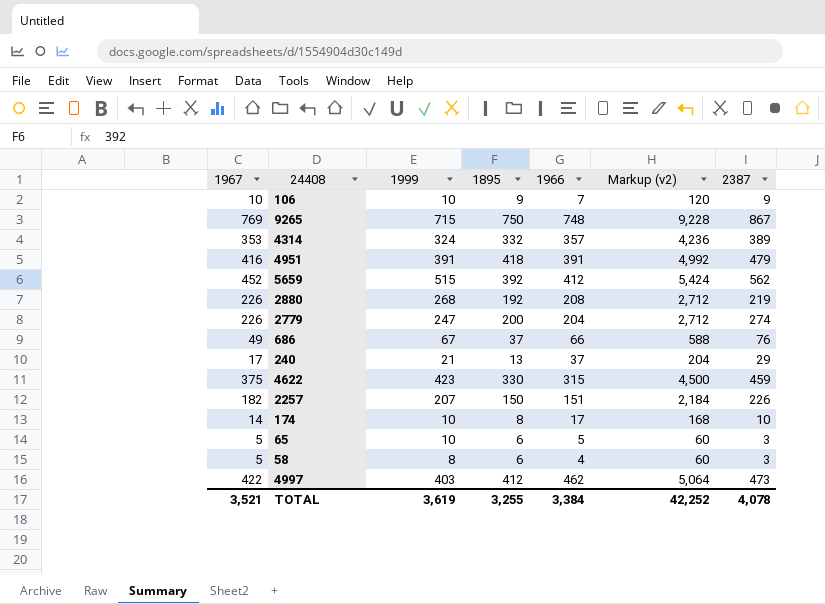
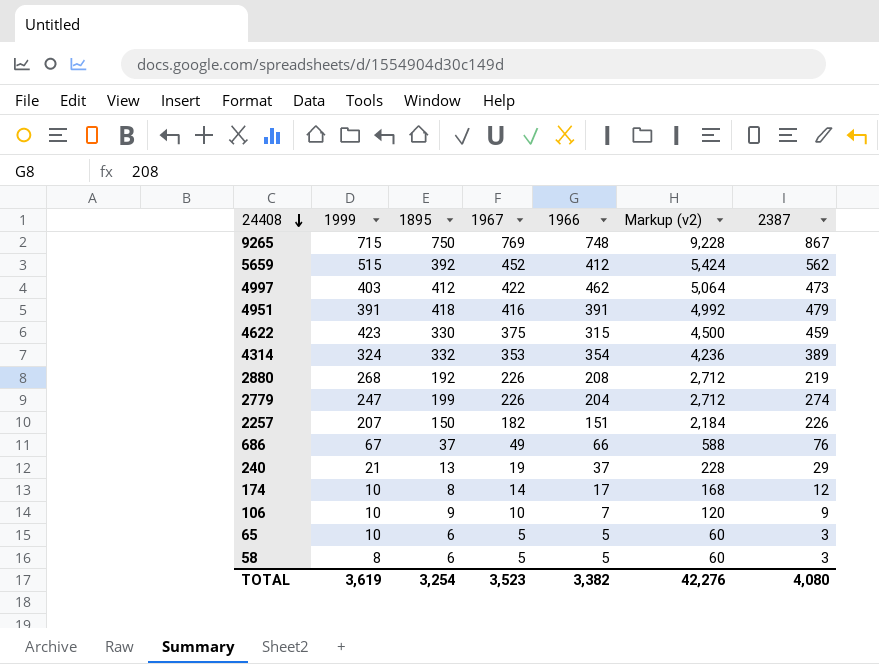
row order: none -> 24408 descending
column 1967 | position: 1 -> 4
4314 | 1966: 357 -> 354
2779 | 1895: 200 -> 199
240 | 1967: 17 -> 19
240 | Markup (v2): 204 -> 228
174 | 2387: 10 -> 12
58 | 1966: 4 -> 5
TOTAL | 1895: 3,255 -> 3,254
TOTAL | 1967: 3,521 -> 3,523
TOTAL | 1966: 3,384 -> 3,382
TOTAL | Markup (v2): 42,252 -> 42,276
TOTAL | 2387: 4,078 -> 4,080

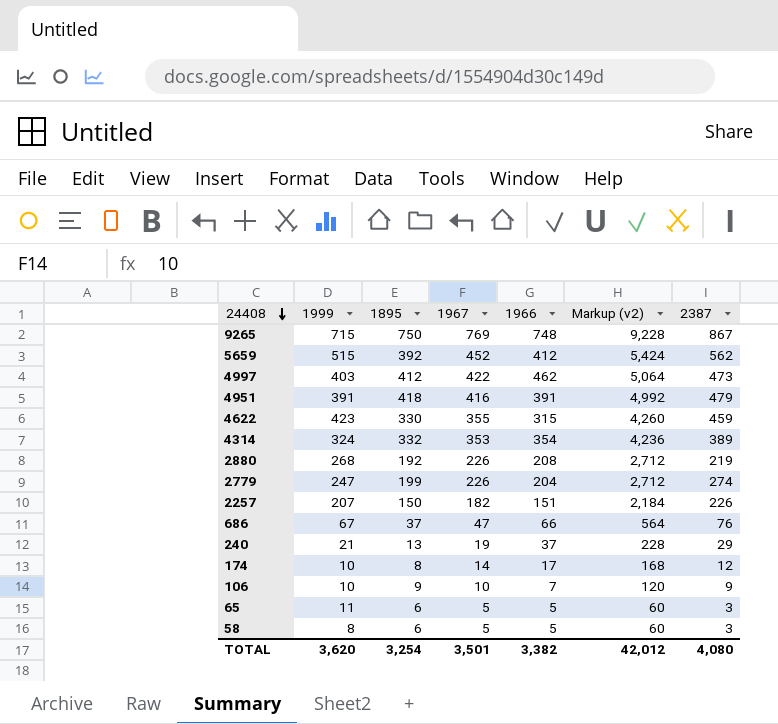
4622 | 1967: 375 -> 355
4622 | Markup (v2): 4,500 -> 4,260
686 | 1967: 49 -> 47
686 | Markup (v2): 588 -> 564
65 | 1999: 10 -> 11
TOTAL | 1999: 3,619 -> 3,620
TOTAL | 1967: 3,523 -> 3,501
TOTAL | Markup (v2): 42,276 -> 42,012

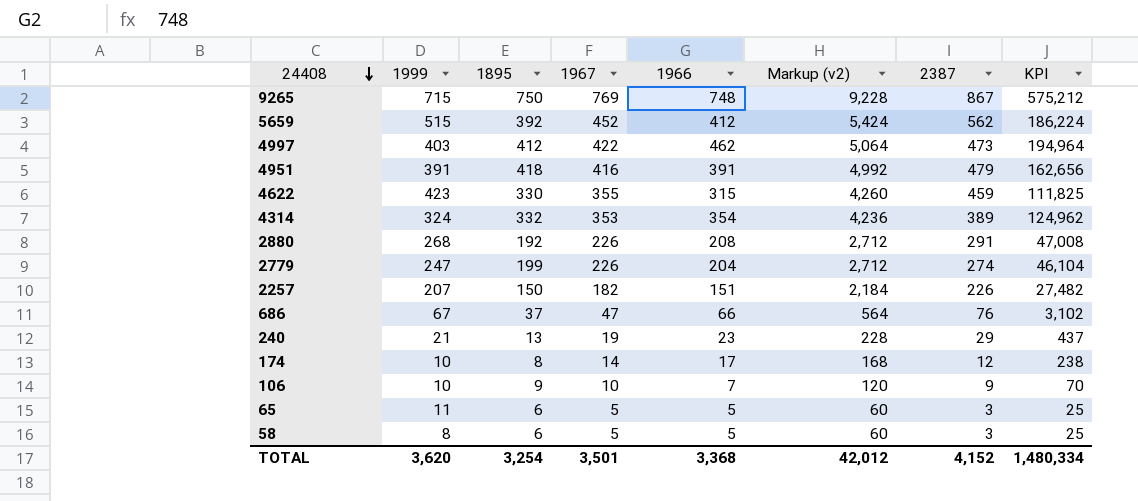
column KPI | formula: none -> [1967] * [1966]
2880 | 2387: 219 -> 291
240 | 1966: 37 -> 23
TOTAL | 1966: 3,382 -> 3,368
TOTAL | 2387: 4,080 -> 4,152

